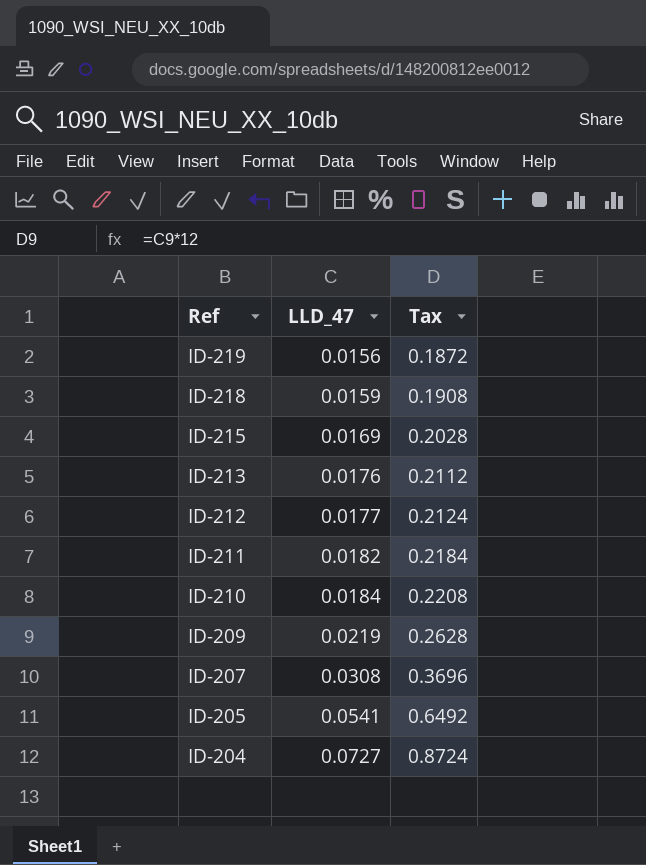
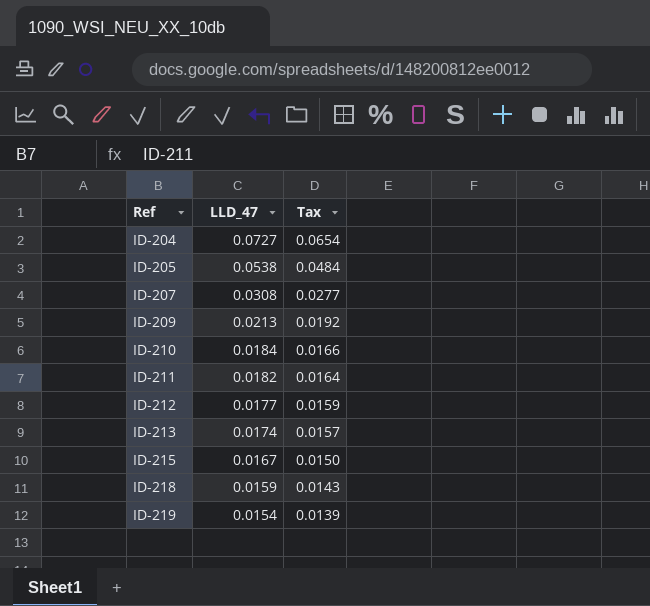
row order: Ref descending -> Ref ascending
column Tax | formula: [LLD_47] * 12 -> [LLD_47] * 0.9
ID-205 | LLD_47: 0.0541 -> 0.0538
ID-209 | LLD_47: 0.0219 -> 0.0213
ID-213 | LLD_47: 0.0176 -> 0.0174
ID-215 | LLD_47: 0.0169 -> 0.0167
ID-219 | LLD_47: 0.0156 -> 0.0154

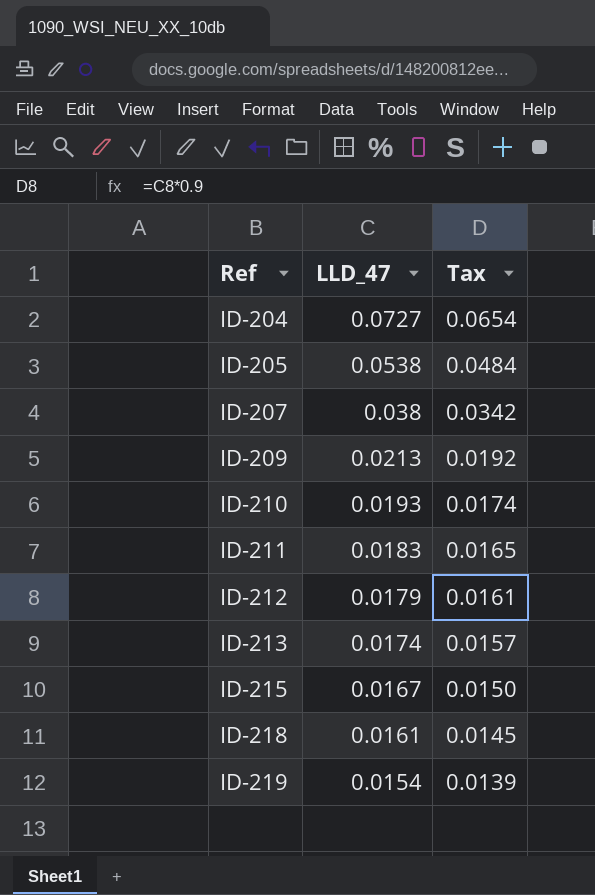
ID-207 | LLD_47: 0.0308 -> 0.038
ID-207 | Tax: 0.0277 -> 0.0342
ID-210 | LLD_47: 0.0184 -> 0.0193
ID-210 | Tax: 0.0166 -> 0.0174
ID-211 | LLD_47: 0.0182 -> 0.0183
ID-211 | Tax: 0.0164 -> 0.0165
ID-212 | LLD_47: 0.0177 -> 0.0179
ID-212 | Tax: 0.0159 -> 0.0161
ID-218 | LLD_47: 0.0159 -> 0.0161
ID-218 | Tax: 0.0143 -> 0.0145

